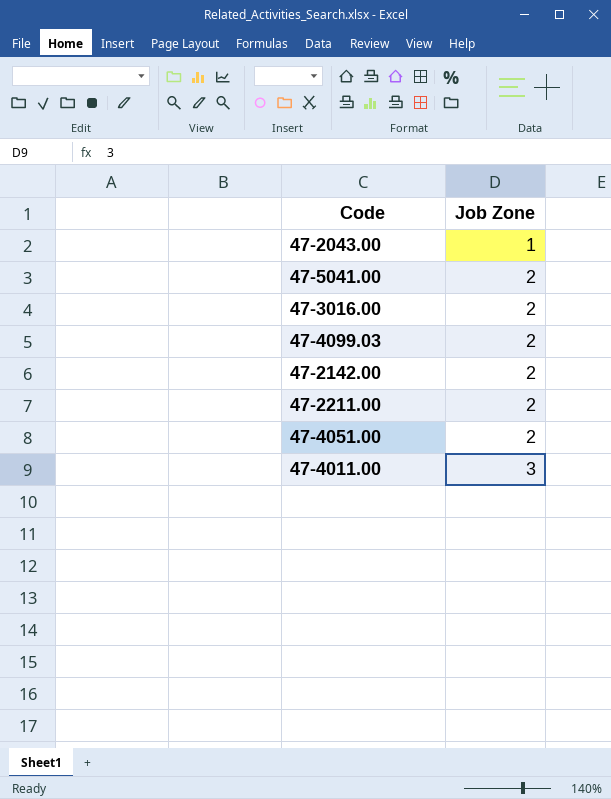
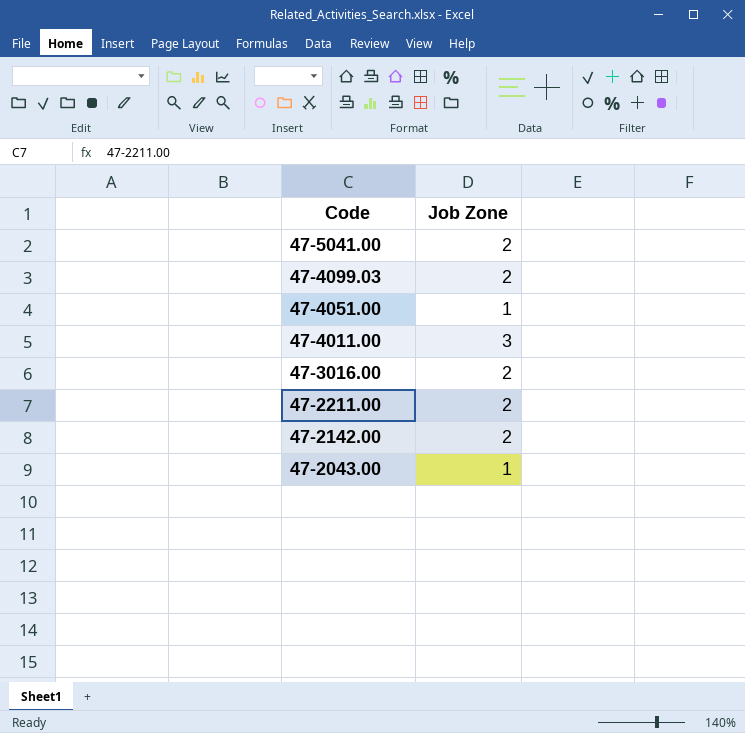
row order: Job Zone ascending -> Code descending
47-4051.00 | Job Zone: 2 -> 1

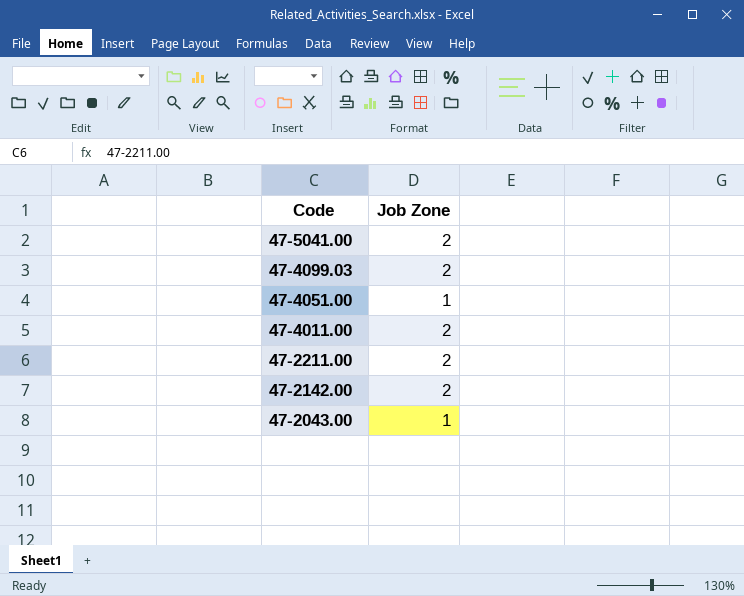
row 47-3016.00: 2 -> none
47-4011.00 | Job Zone: 3 -> 2

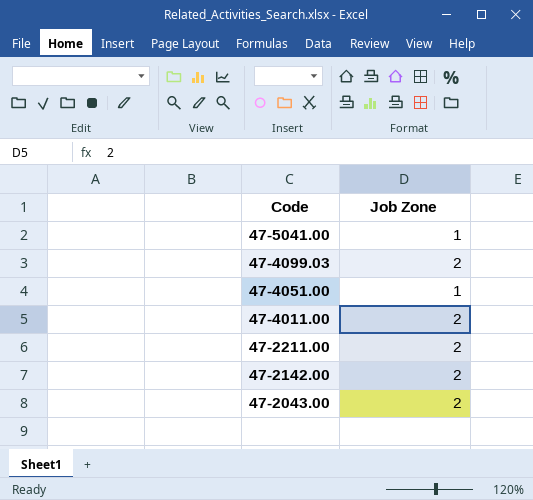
47-5041.00 | Job Zone: 2 -> 1
47-2043.00 | Job Zone: 1 -> 2

